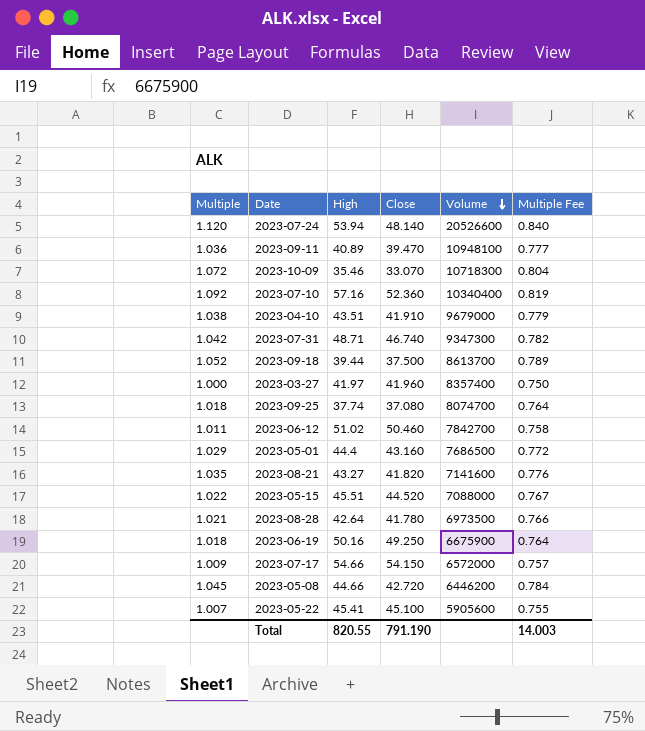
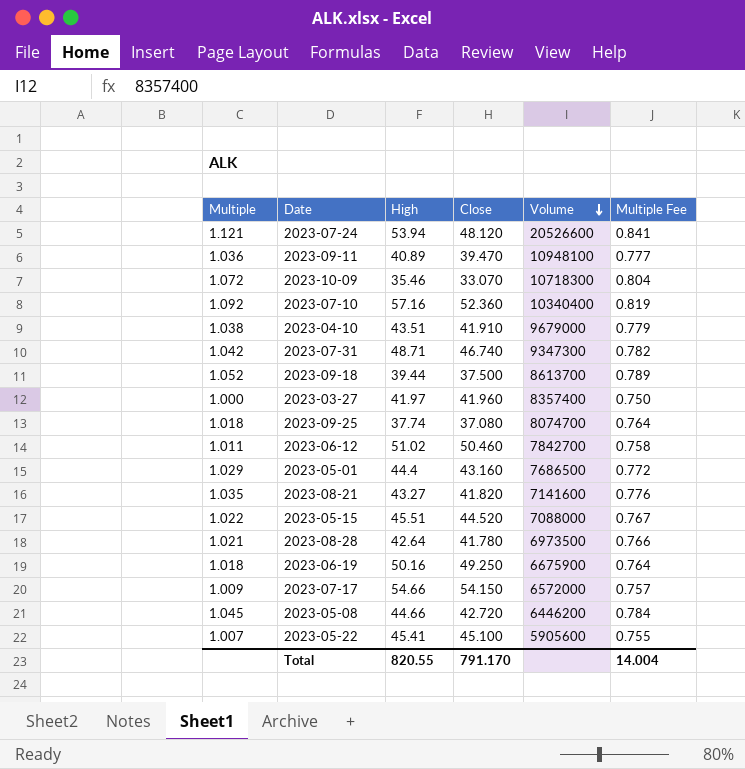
2023-07-24 | Multiple: 1.120 -> 1.121
2023-07-24 | Close: 48.140 -> 48.120
2023-07-24 | Multiple Fee: 0.840 -> 0.841
Total | Close: 791.190 -> 791.170
Total | Multiple Fee: 14.003 -> 14.004

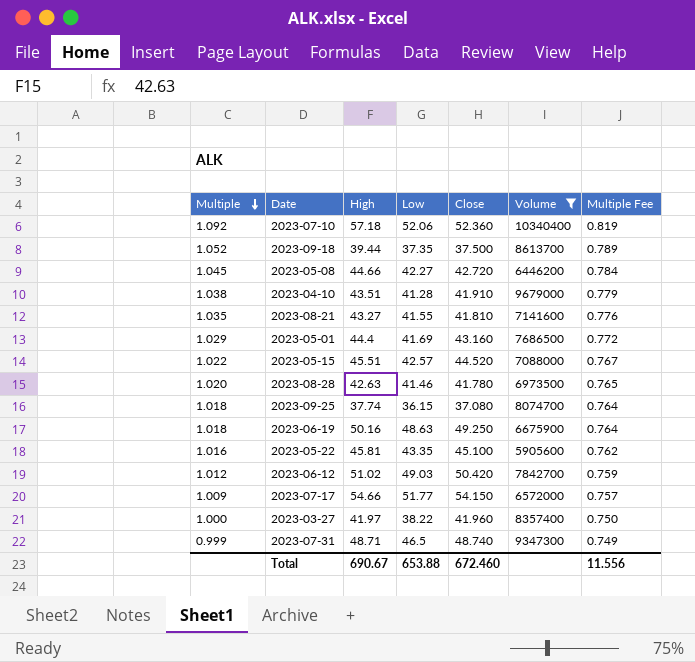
filter: none -> Volume <= 10340400
row order: Volume descending -> Multiple descending
column Low | position: none -> 4
2023-07-10 | High: 57.16 -> 57.18
2023-08-21 | Close: 41.820 -> 41.810
2023-08-28 | Multiple: 1.021 -> 1.020
2023-08-28 | High: 42.64 -> 42.63
2023-08-28 | Multiple Fee: 0.766 -> 0.765
2023-05-22 | Multiple: 1.007 -> 1.016
2023-05-22 | High: 45.41 -> 45.81
2023-05-22 | Multiple Fee: 0.755 -> 0.762
2023-06-12 | Multiple: 1.011 -> 1.012
2023-06-12 | Close: 50.460 -> 50.420
2023-06-12 | Multiple Fee: 0.758 -> 0.759
2023-07-31 | Multiple: 1.042 -> 0.999
2023-07-31 | Close: 46.740 -> 48.740
2023-07-31 | Multiple Fee: 0.782 -> 0.749
Total | High: 820.55 -> 690.67
Total | Close: 791.170 -> 672.460
Total | Multiple Fee: 14.004 -> 11.556

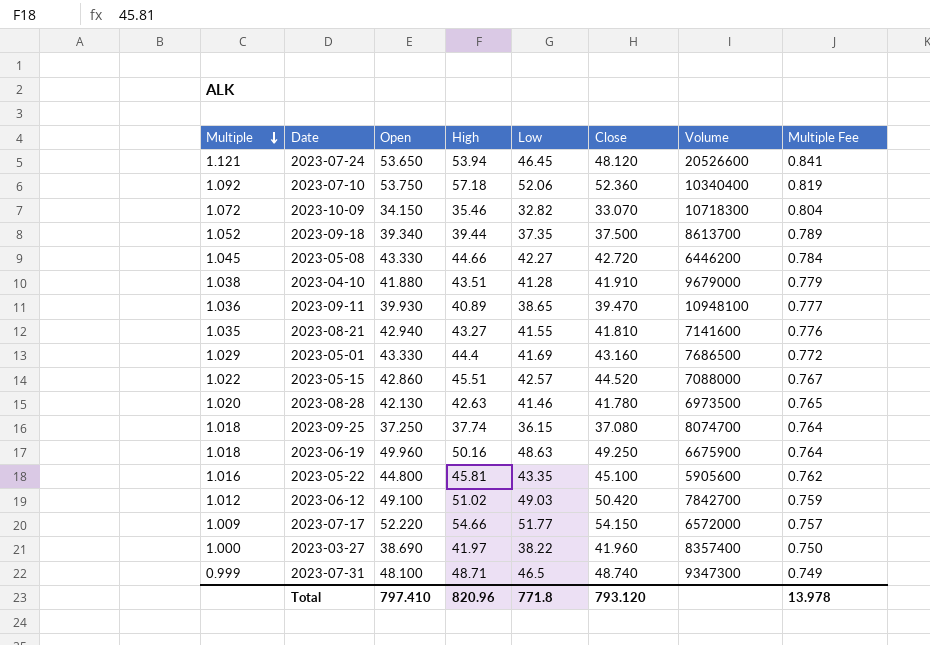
filter: Volume <= 10340400 -> none
column Open | position: none -> 3
Total | High: 690.67 -> 820.96
Total | Low: 653.88 -> 771.8
Total | Close: 672.460 -> 793.120
Total | Multiple Fee: 11.556 -> 13.978

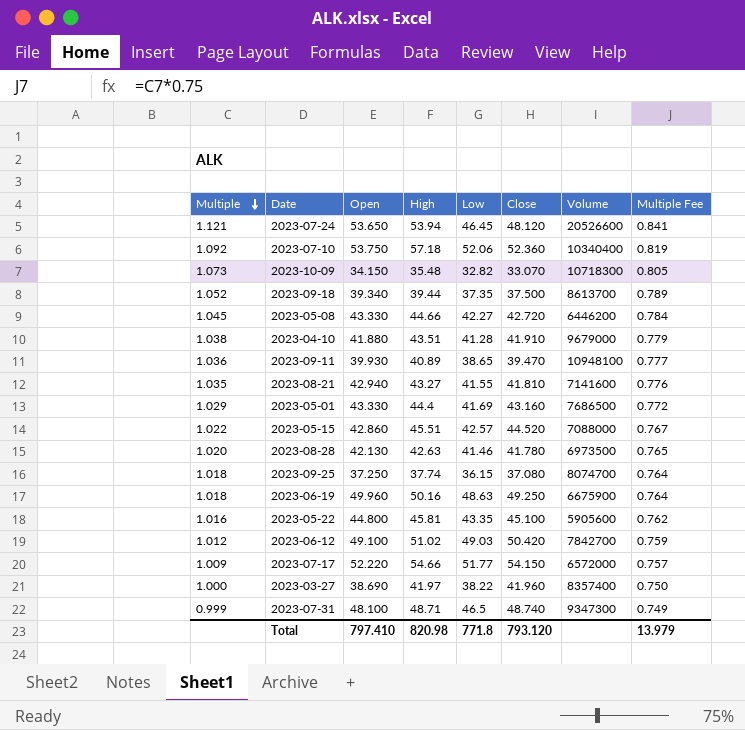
2023-10-09 | Multiple: 1.072 -> 1.073
2023-10-09 | High: 35.46 -> 35.48
2023-10-09 | Multiple Fee: 0.804 -> 0.805
Total | High: 820.96 -> 820.98
Total | Multiple Fee: 13.978 -> 13.979

